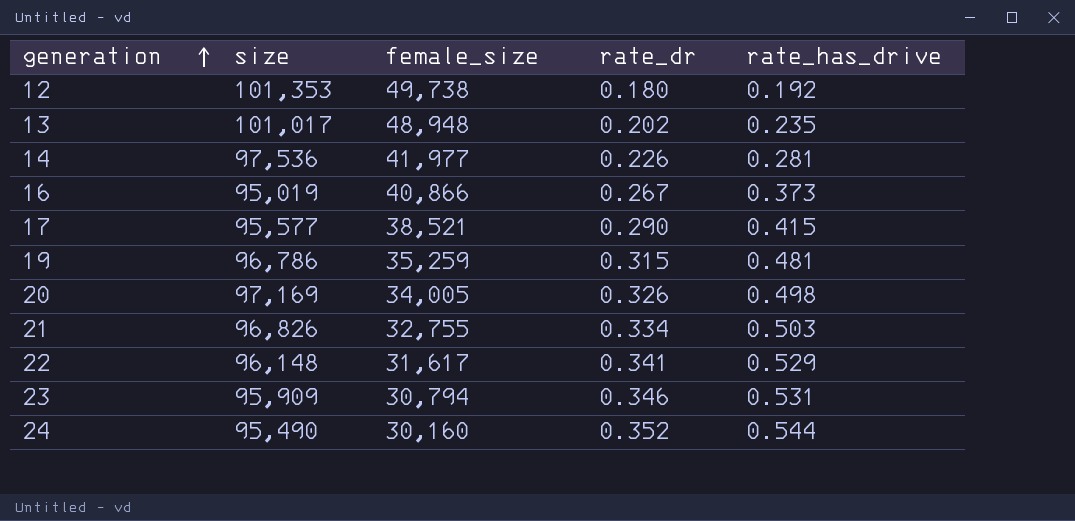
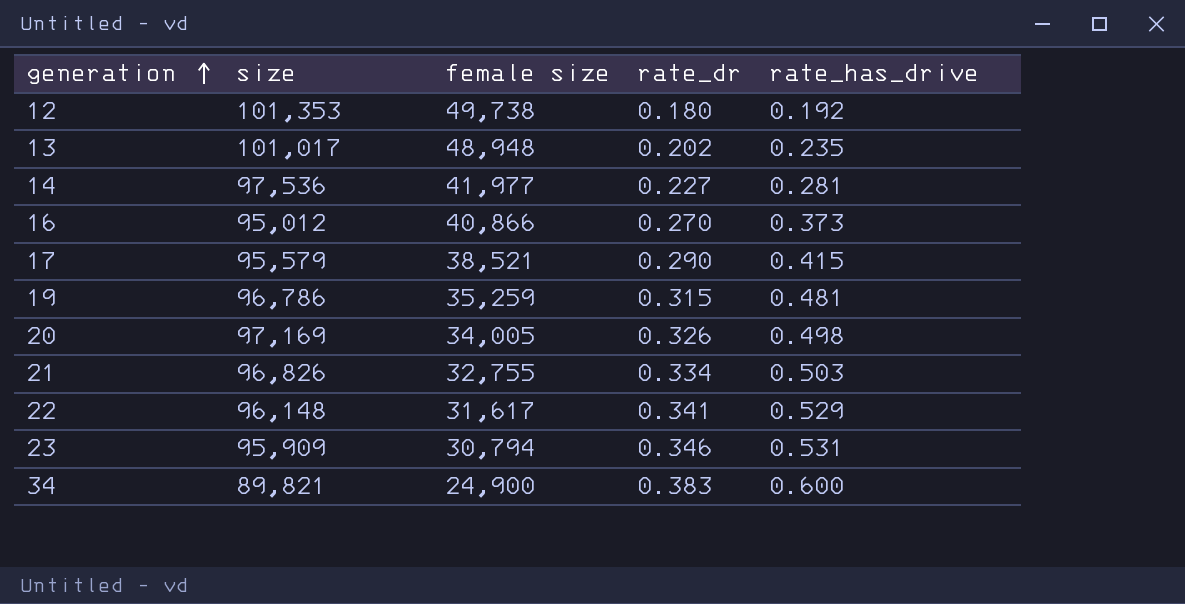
column name: female_size -> female size
row 24: 95,490 | 30,160 | 0.352 | 0.544 -> none
14 | rate_dr: 0.226 -> 0.227
16 | size: 95,019 -> 95,012
16 | rate_dr: 0.267 -> 0.270
17 | size: 95,577 -> 95,579
row 34: none -> 89,821 | 24,900 | 0.383 | 0.600

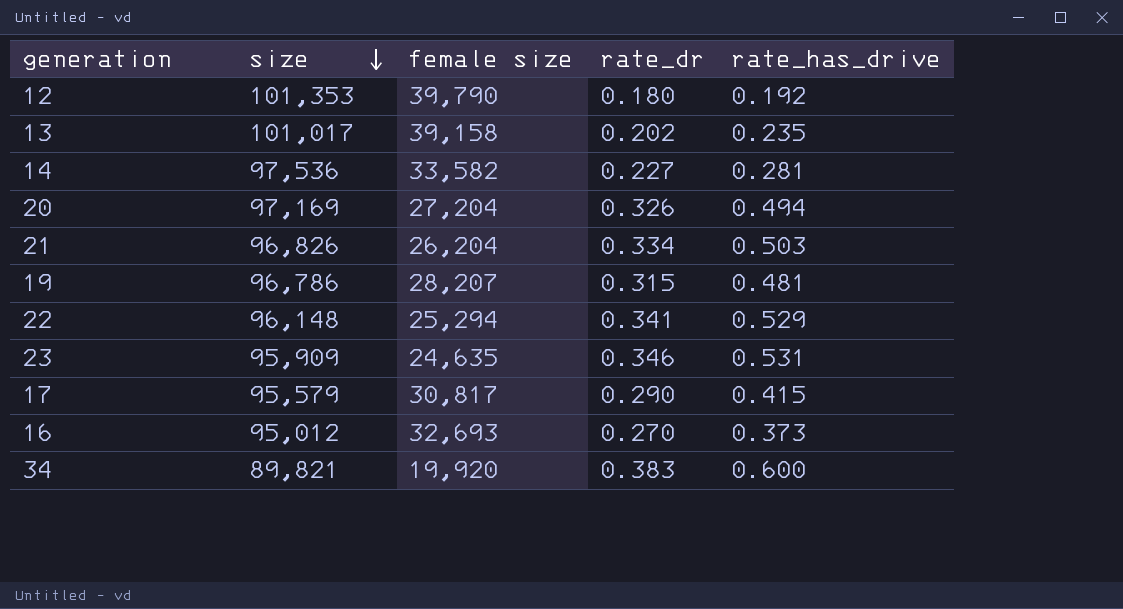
row order: generation ascending -> size descending
12 | female size: 49,738 -> 39,790
13 | female size: 48,948 -> 39,158
14 | female size: 41,977 -> 33,582
20 | female size: 34,005 -> 27,204
20 | rate_has_drive: 0.498 -> 0.494
21 | female size: 32,755 -> 26,204
19 | female size: 35,259 -> 28,207
22 | female size: 31,617 -> 25,294
23 | female size: 30,794 -> 24,635
17 | female size: 38,521 -> 30,817
16 | female size: 40,866 -> 32,693
34 | female size: 24,900 -> 19,920

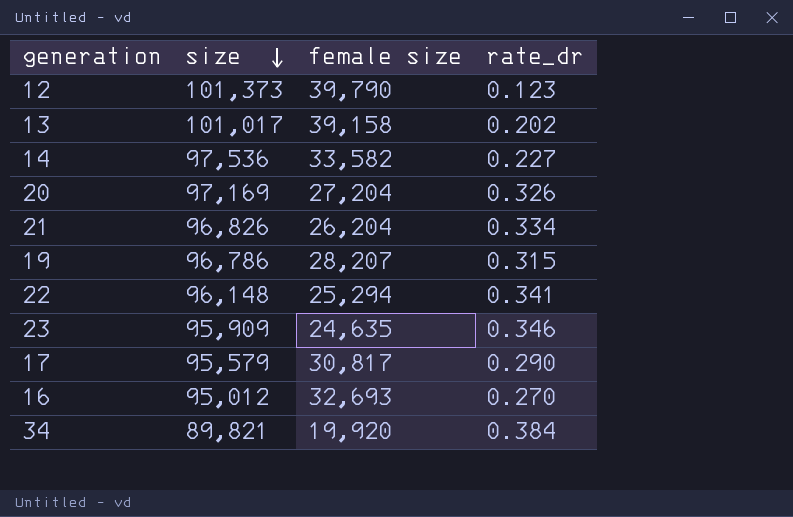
column rate_has_drive | position: 5 -> none
12 | size: 101,353 -> 101,373
12 | rate_dr: 0.180 -> 0.123
34 | rate_dr: 0.383 -> 0.384

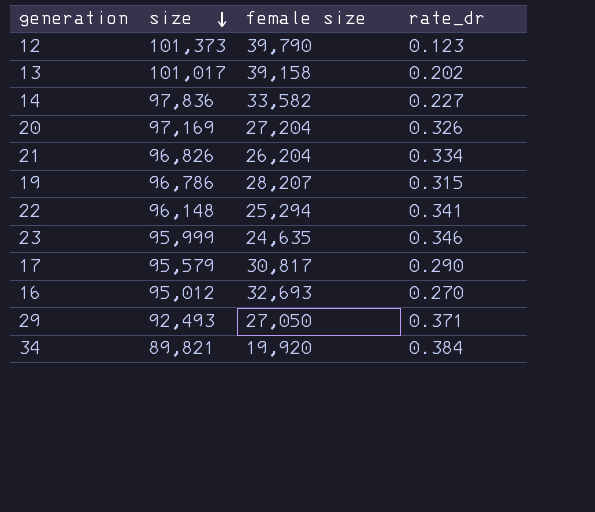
14 | size: 97,536 -> 97,836
23 | size: 95,909 -> 95,999
row 29: none -> 92,493 | 27,050 | 0.371

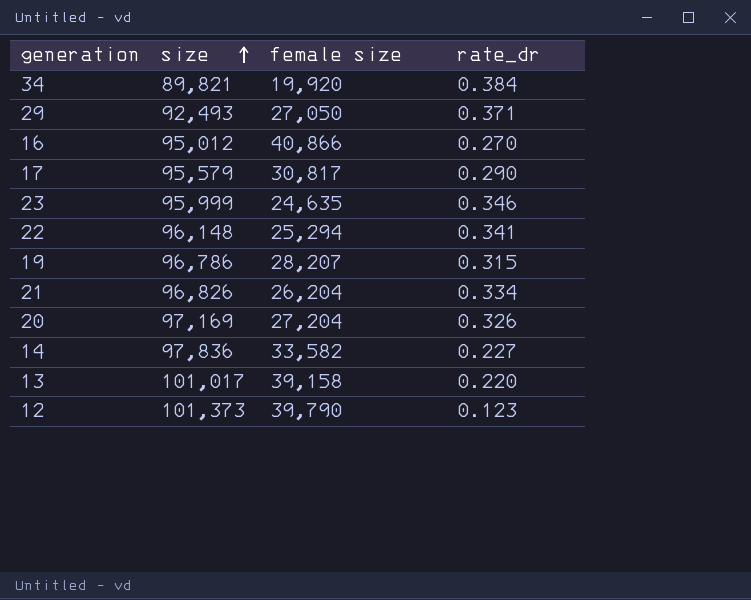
row order: size descending -> size ascending
16 | female size: 32,693 -> 40,866
13 | rate_dr: 0.202 -> 0.220

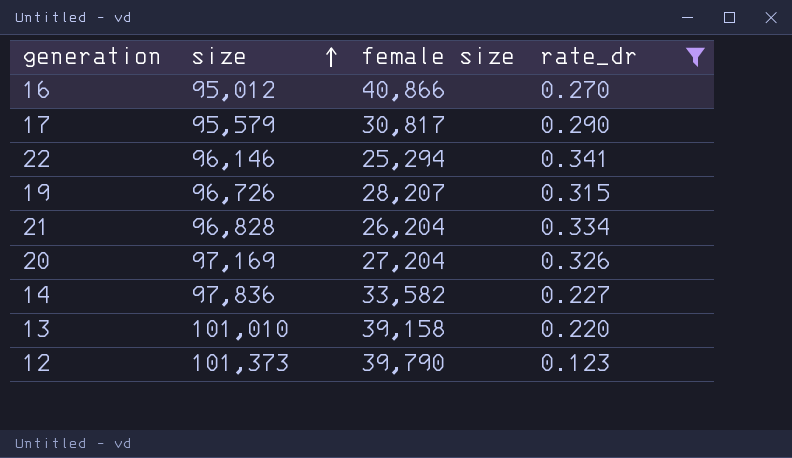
filter: none -> rate_dr <= 0.341
22 | size: 96,148 -> 96,146
19 | size: 96,786 -> 96,726
21 | size: 96,826 -> 96,828
13 | size: 101,017 -> 101,010

